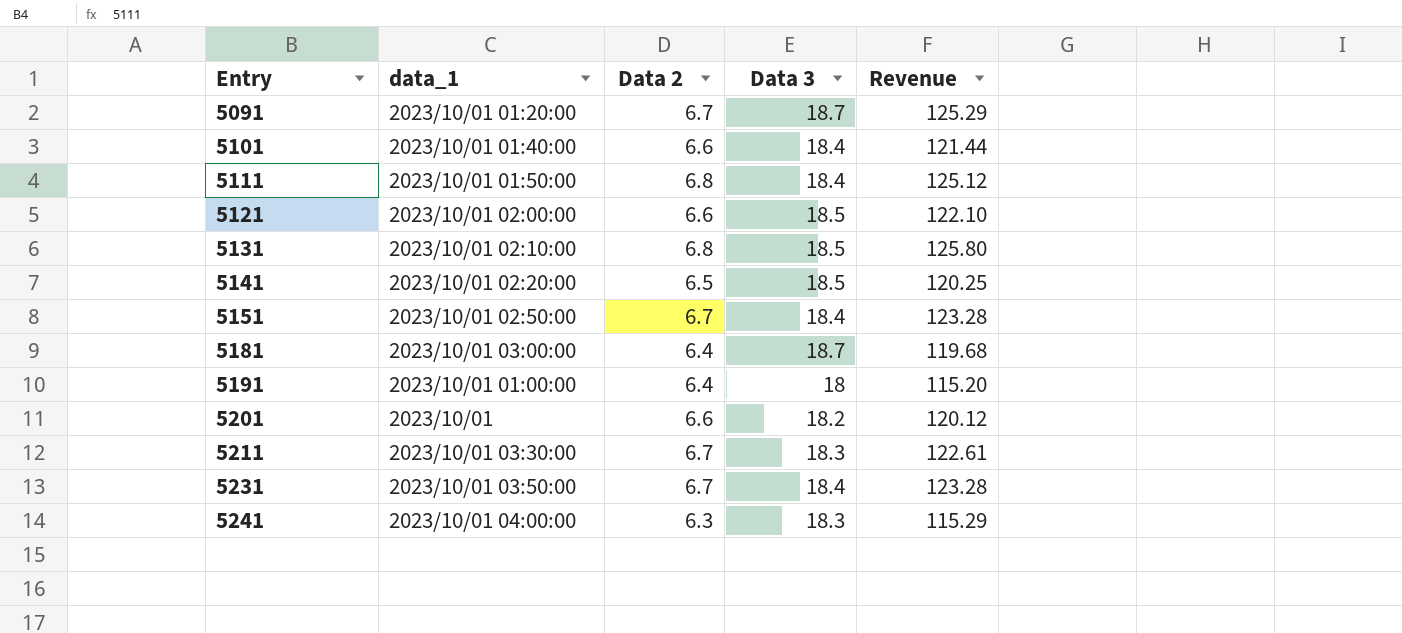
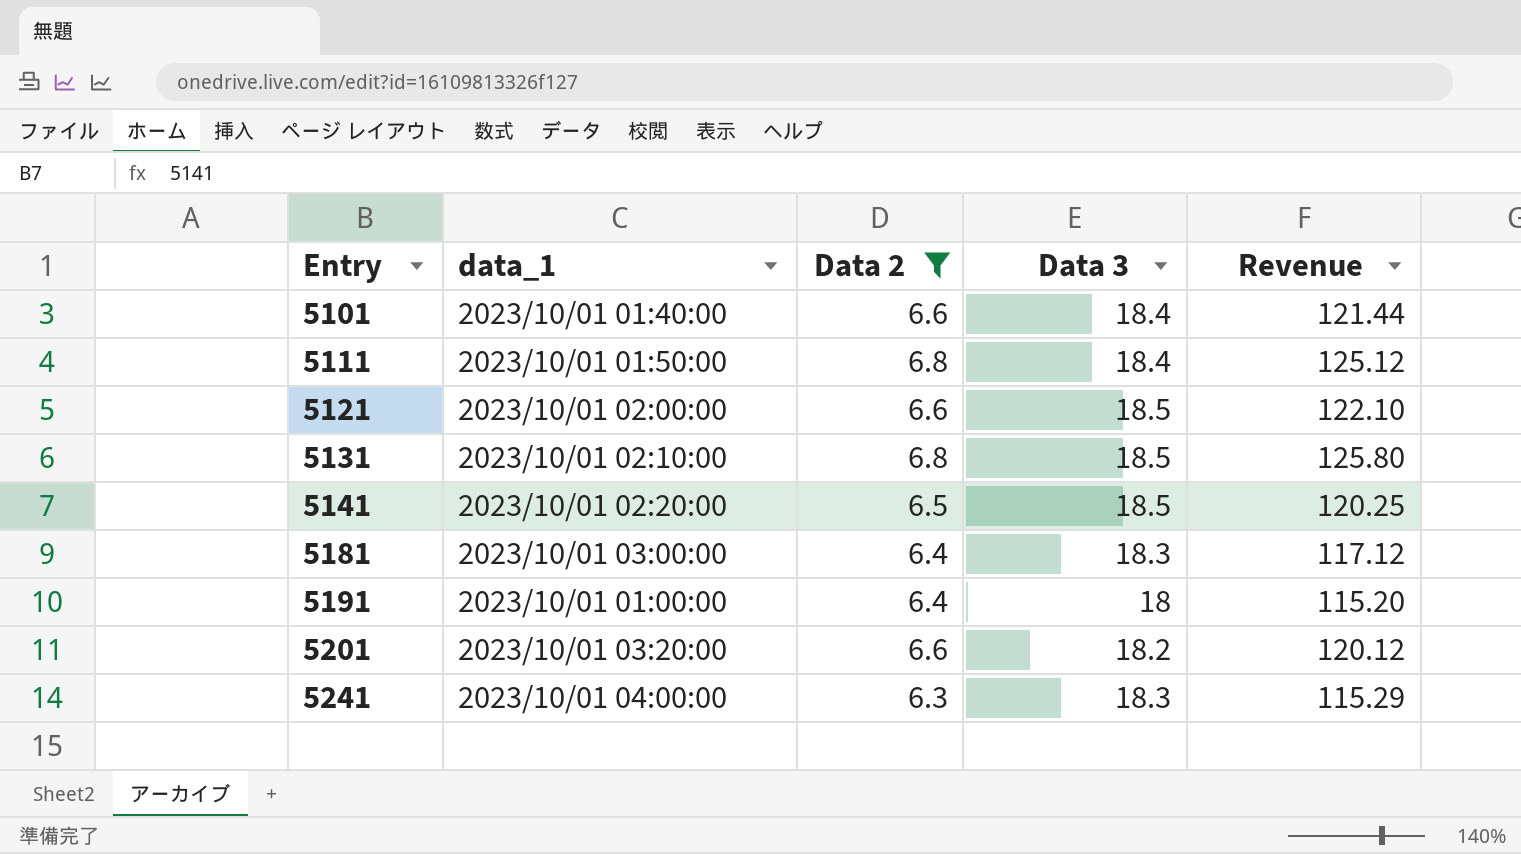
filter: none -> Data 2 != 6.7
5181 | Data 3: 18.7 -> 18.3
5181 | Revenue: 119.68 -> 117.12
5201 | data_1: 2023/10/01 -> 2023/10/01 03:20:00

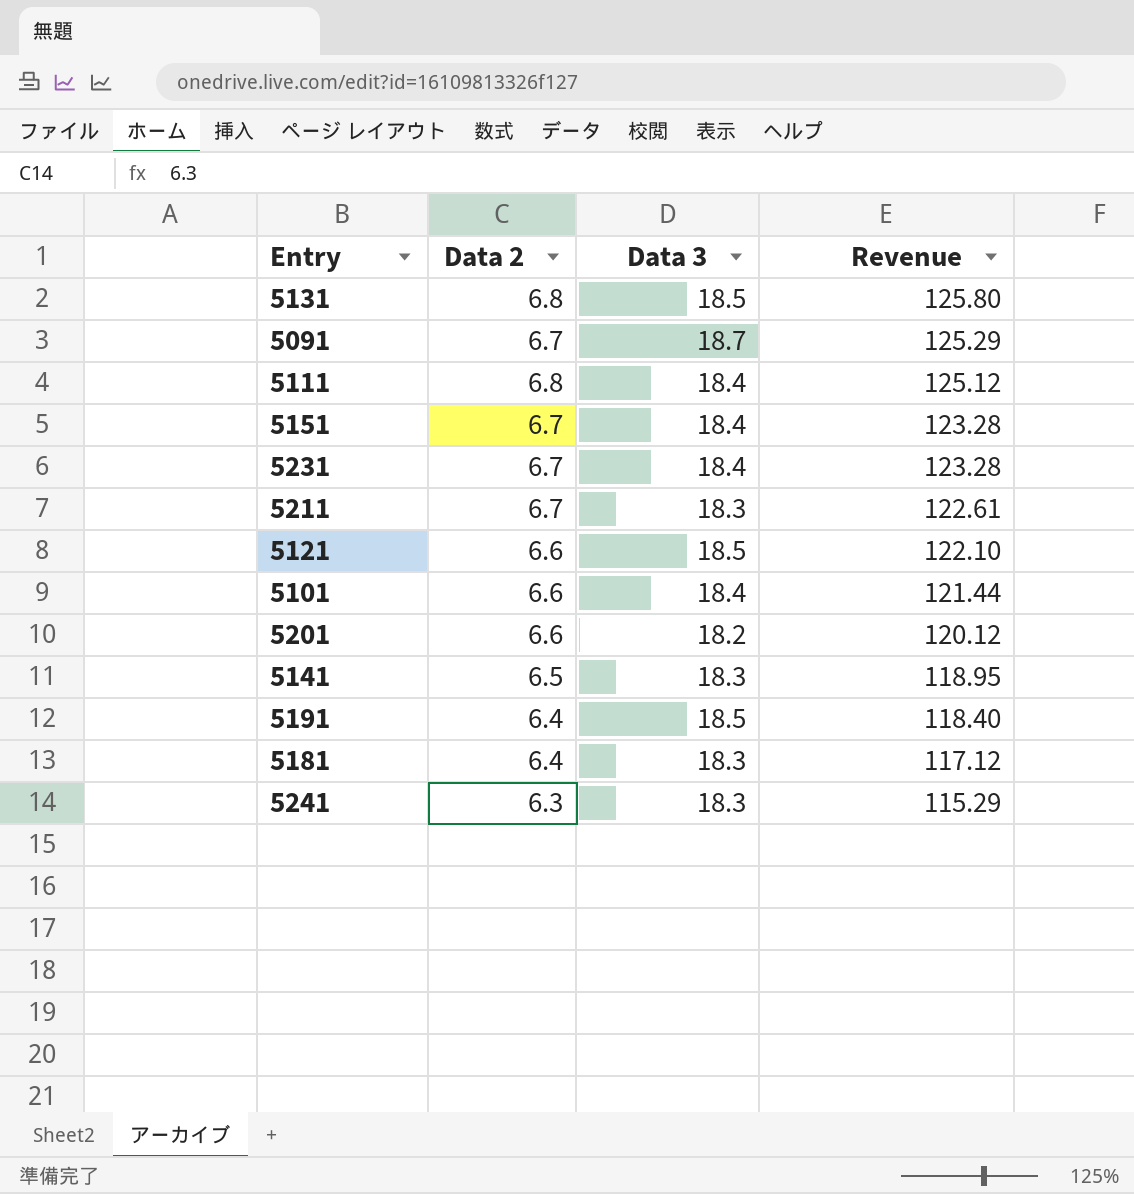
filter: Data 2 != 6.7 -> none
row order: Entry ascending -> Revenue descending
column data_1 | position: 2 -> none
5141 | Data 3: 18.5 -> 18.3
5141 | Revenue: 120.25 -> 118.95
5191 | Data 3: 18 -> 18.5
5191 | Revenue: 115.20 -> 118.40

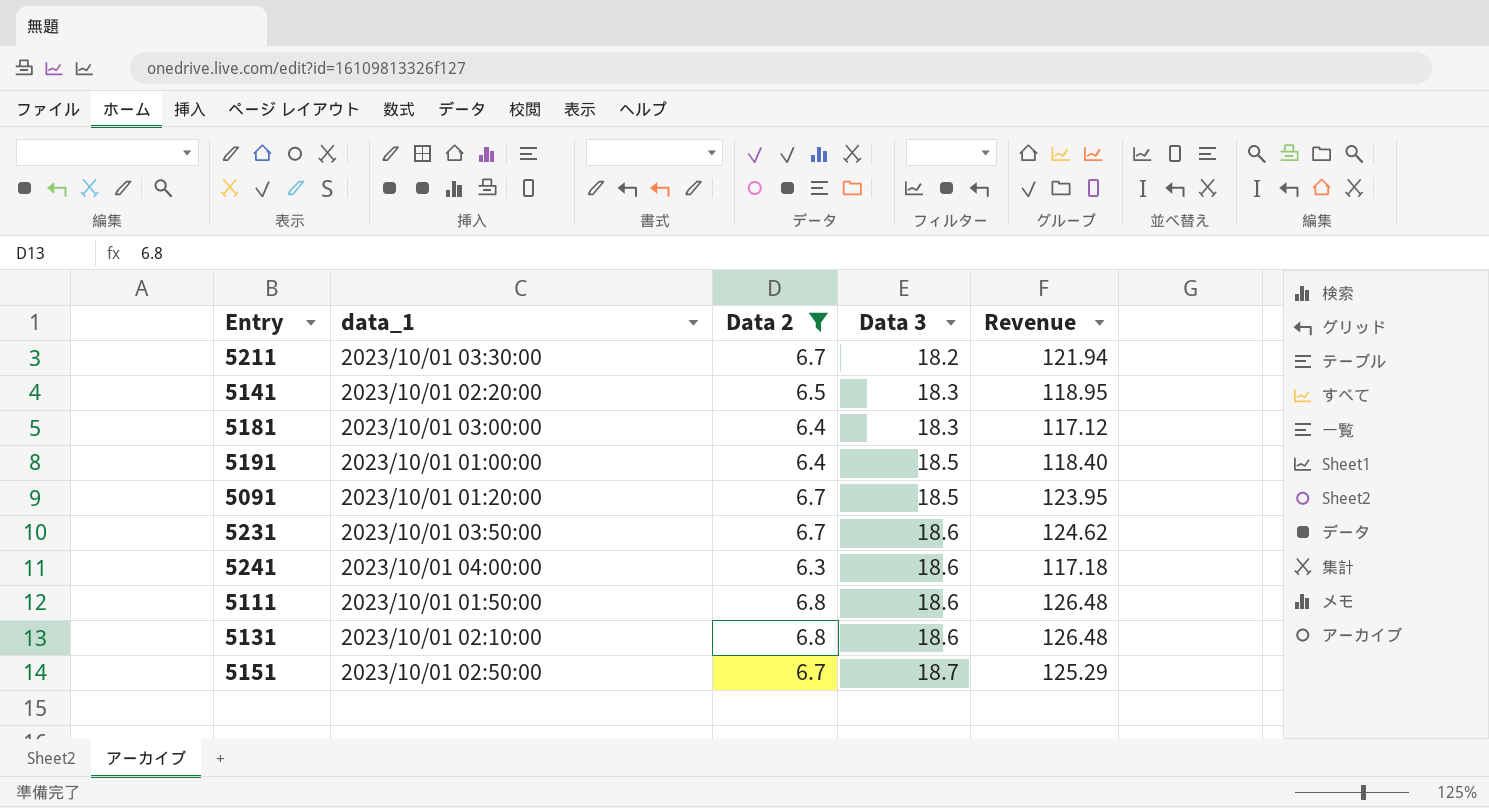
filter: none -> Data 2 != 6.6
row order: Revenue descending -> Data 3 ascending
column data_1 | position: none -> 2
5211 | Data 3: 18.3 -> 18.2
5211 | Revenue: 122.61 -> 121.94
5091 | Data 3: 18.7 -> 18.5
5091 | Revenue: 125.29 -> 123.95
5231 | Data 3: 18.4 -> 18.6
5231 | Revenue: 123.28 -> 124.62
5241 | Data 3: 18.3 -> 18.6
5241 | Revenue: 115.29 -> 117.18
5111 | Data 3: 18.4 -> 18.6
5111 | Revenue: 125.12 -> 126.48
5131 | Data 3: 18.5 -> 18.6
5131 | Revenue: 125.80 -> 126.48
5151 | Data 3: 18.4 -> 18.7
5151 | Revenue: 123.28 -> 125.29

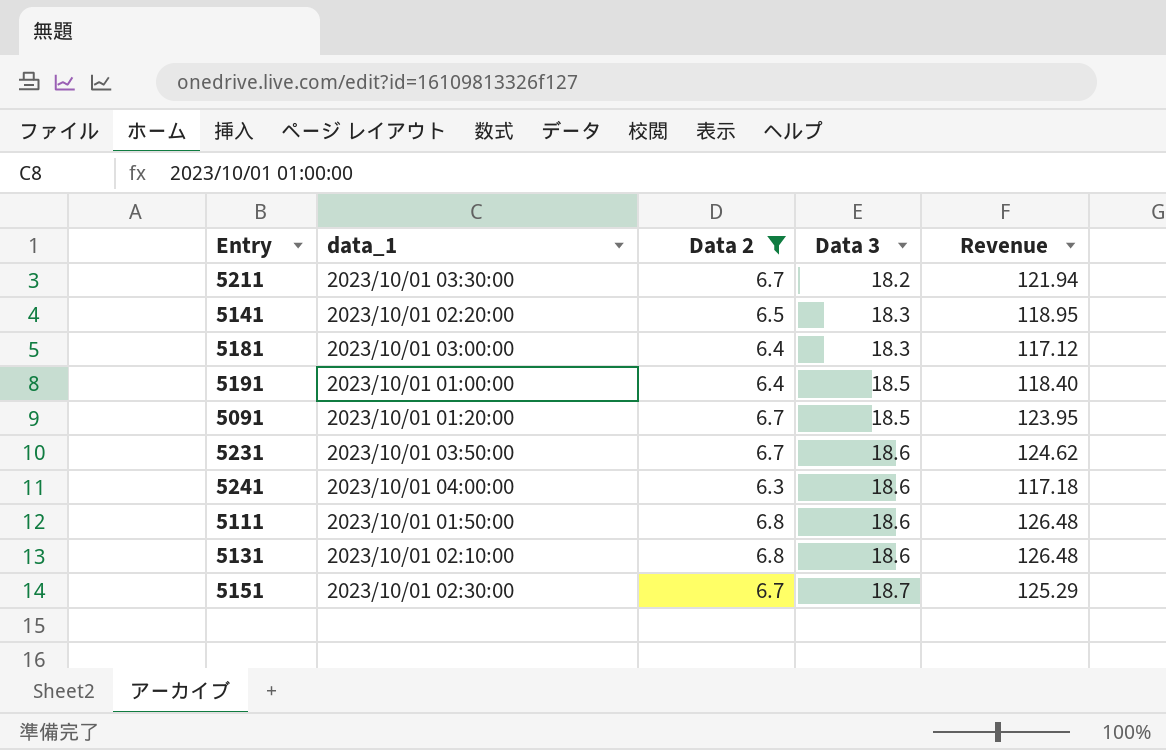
5151 | data_1: 2023/10/01 02:50:00 -> 2023/10/01 02:30:00

